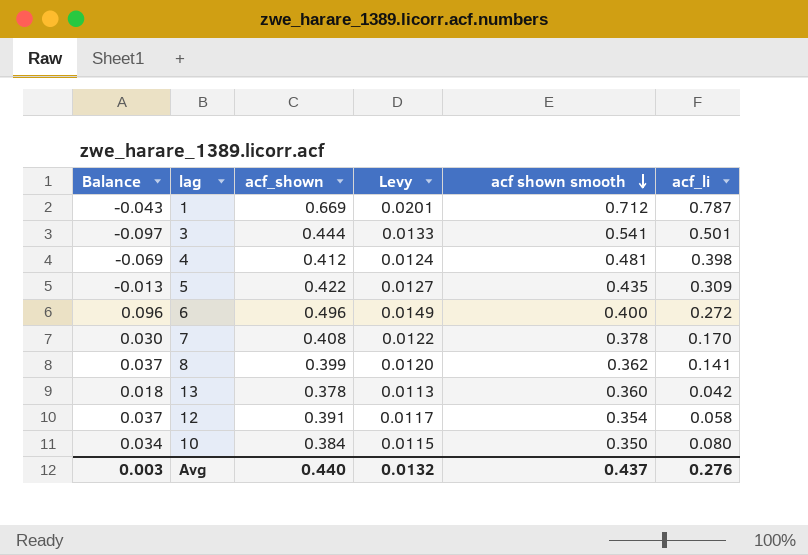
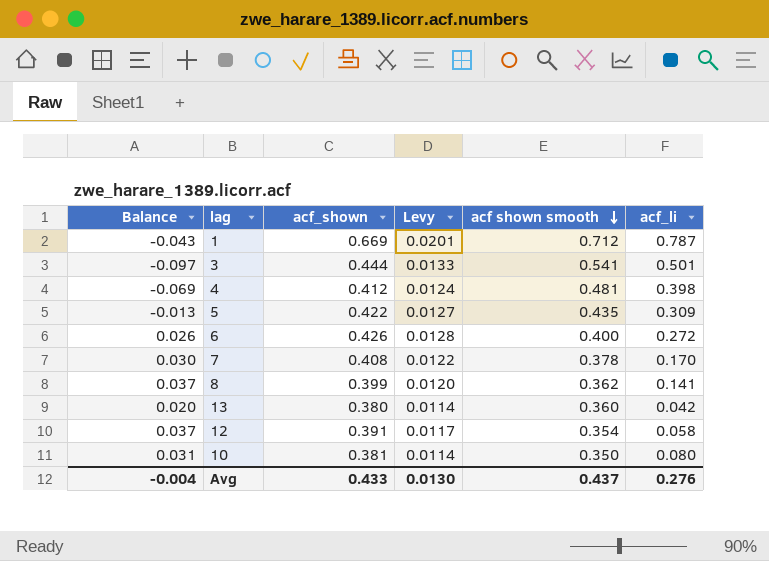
6 | Balance: 0.096 -> 0.026
6 | acf_shown: 0.496 -> 0.426
6 | Levy: 0.0149 -> 0.0128
13 | Balance: 0.018 -> 0.020
13 | acf_shown: 0.378 -> 0.380
13 | Levy: 0.0113 -> 0.0114
10 | Balance: 0.034 -> 0.031
10 | acf_shown: 0.384 -> 0.381
10 | Levy: 0.0115 -> 0.0114
Avg | Balance: 0.003 -> -0.004
Avg | acf_shown: 0.440 -> 0.433
Avg | Levy: 0.0132 -> 0.0130

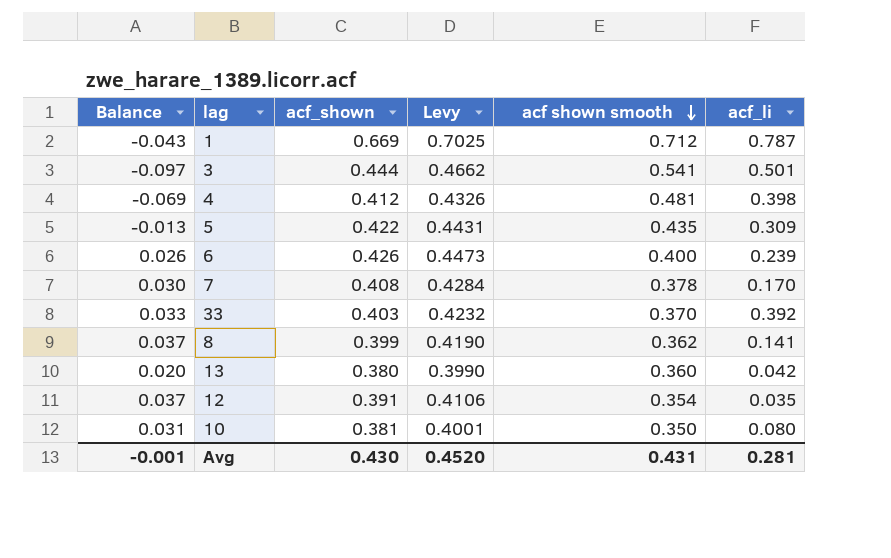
column Levy | formula: [acf_shown] * 0.03 -> [acf_shown] * 1.05
6 | acf_li: 0.272 -> 0.239
row 33: none -> 0.033 | 0.403 | 0.4232 | 0.370 | 0.392
12 | acf_li: 0.058 -> 0.035
Avg | Balance: -0.004 -> -0.001
Avg | acf_shown: 0.433 -> 0.430
Avg | Levy: 0.0130 -> 0.4520
Avg | acf shown smooth: 0.437 -> 0.431
Avg | acf_li: 0.276 -> 0.281

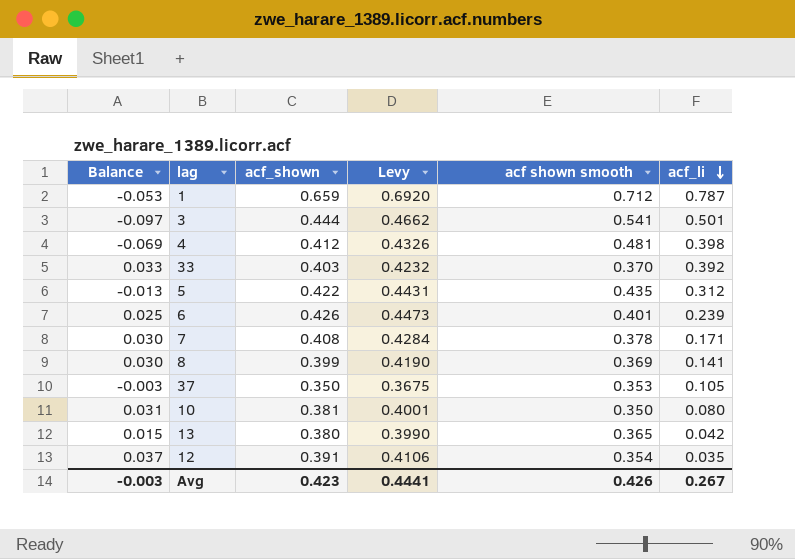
row order: acf shown smooth descending -> acf_li descending
1 | Balance: -0.043 -> -0.053
1 | acf_shown: 0.669 -> 0.659
1 | Levy: 0.7025 -> 0.6920
5 | acf_li: 0.309 -> 0.312
6 | Balance: 0.026 -> 0.025
6 | acf shown smooth: 0.400 -> 0.401
7 | acf_li: 0.170 -> 0.171
8 | Balance: 0.037 -> 0.030
8 | acf shown smooth: 0.362 -> 0.369
row 37: none -> -0.003 | 0.350 | 0.3675 | 0.353 | 0.105
13 | Balance: 0.020 -> 0.015
13 | acf shown smooth: 0.360 -> 0.365
Avg | Balance: -0.001 -> -0.003
Avg | acf_shown: 0.430 -> 0.423
Avg | Levy: 0.4520 -> 0.4441
Avg | acf shown smooth: 0.431 -> 0.426
Avg | acf_li: 0.281 -> 0.267

